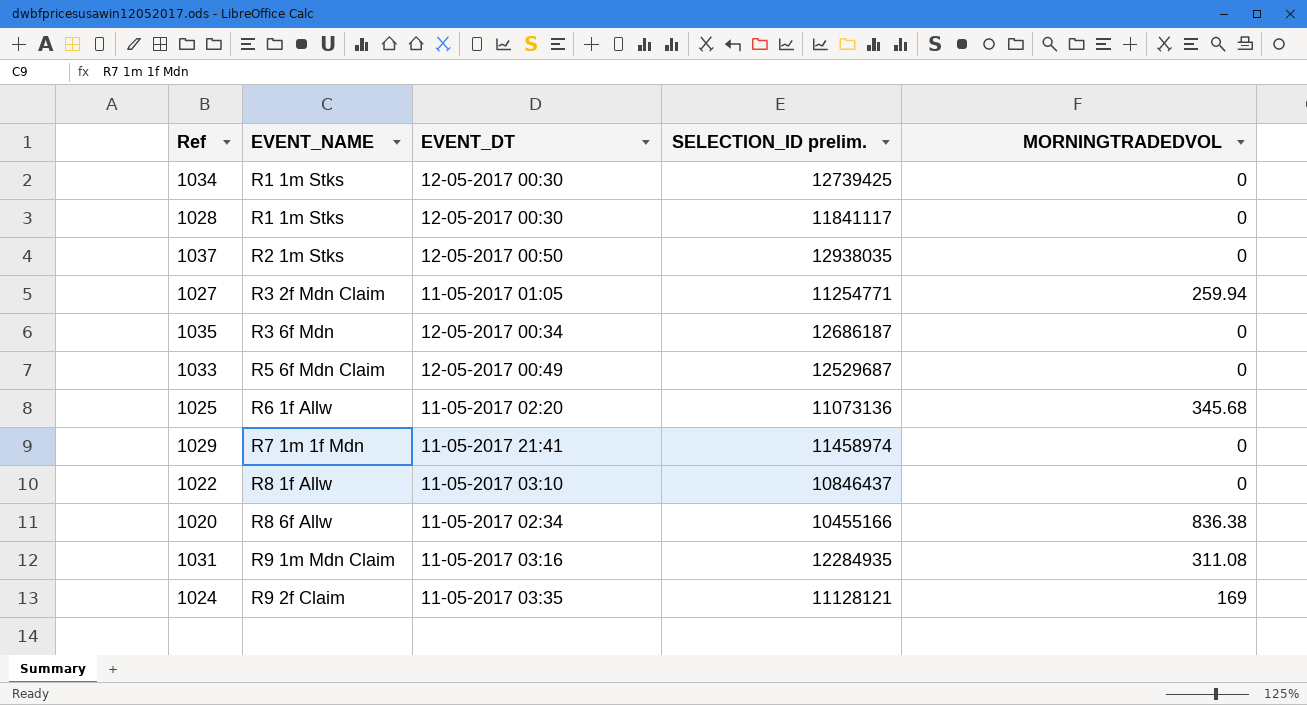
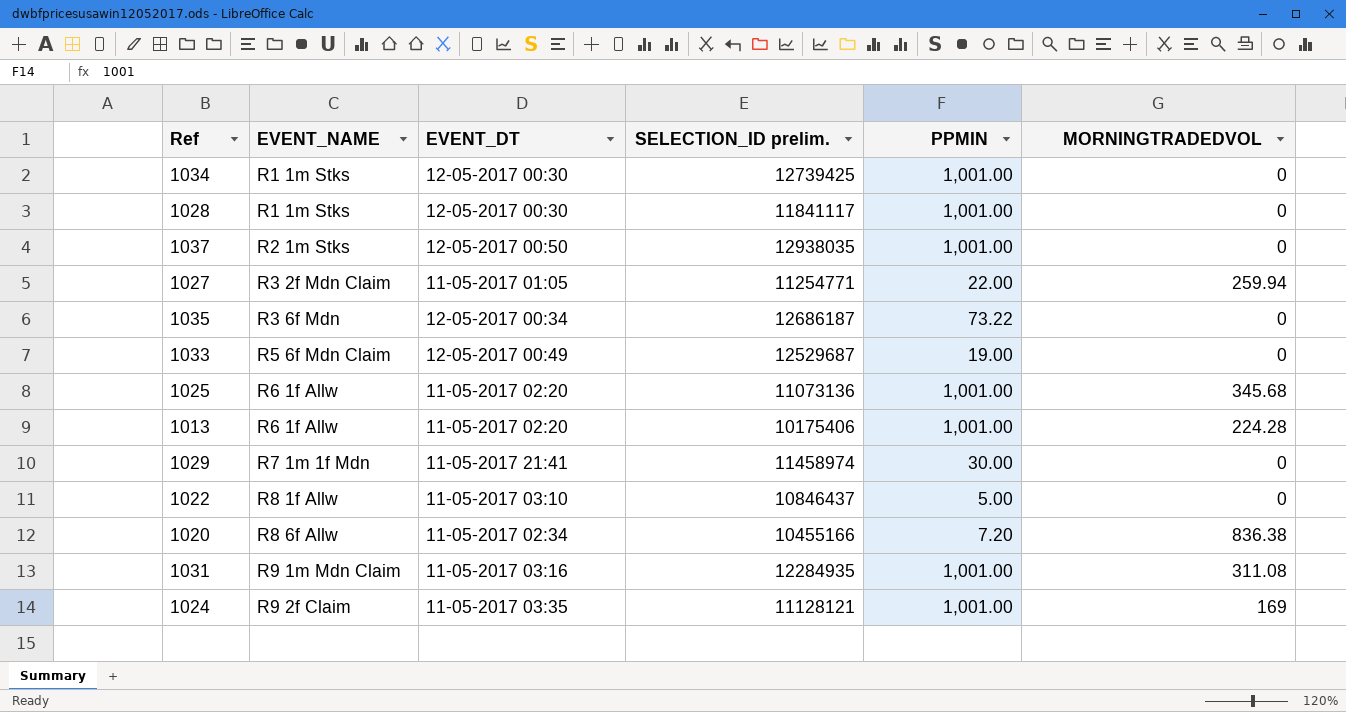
column PPMIN | position: none -> 5
row 1013: none -> R6 1f Allw | 11-05-2017 02:20 | 10175406 | 1,001.00 | 224.28

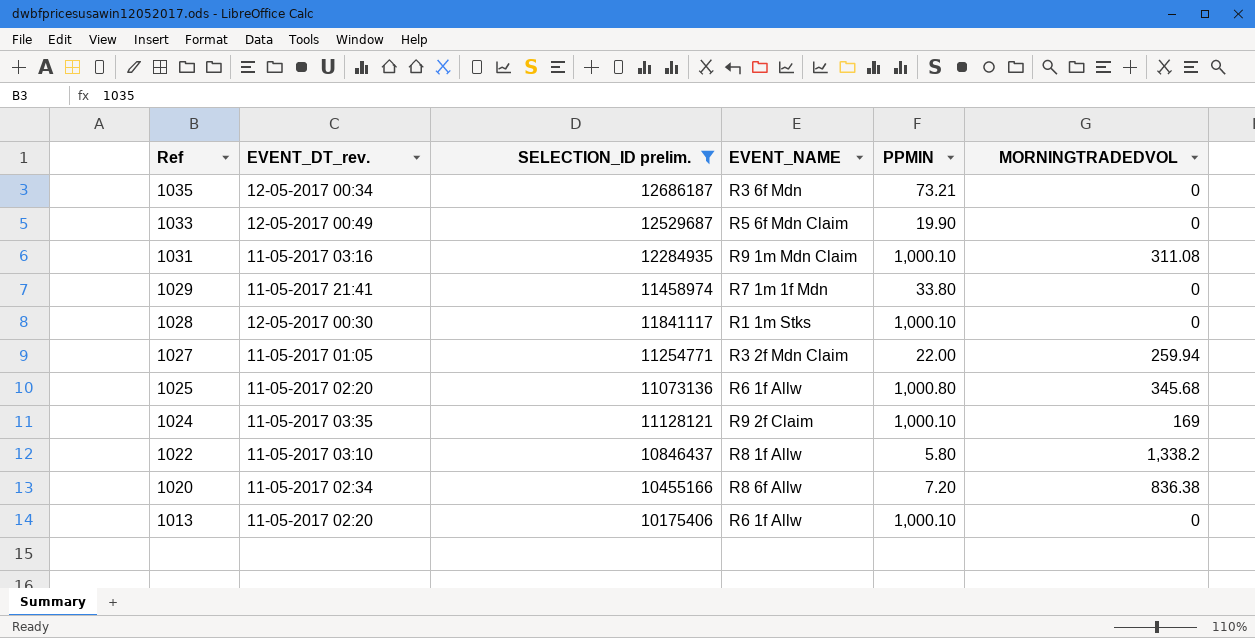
filter: none -> SELECTION_ID prelim. <= 12686187
row order: EVENT_NAME ascending -> Ref descending
column name: EVENT_DT -> EVENT_DT_rev.
column EVENT_NAME | position: 2 -> 4
1035 | PPMIN: 73.22 -> 73.21
1033 | PPMIN: 19.00 -> 19.90
1031 | PPMIN: 1,001.00 -> 1,000.10
1029 | PPMIN: 30.00 -> 33.80
1028 | PPMIN: 1,001.00 -> 1,000.10
1025 | PPMIN: 1,001.00 -> 1,000.80
1024 | PPMIN: 1,001.00 -> 1,000.10
1022 | PPMIN: 5.00 -> 5.80
1022 | MORNINGTRADEDVOL: 0 -> 1,338.2
1013 | PPMIN: 1,001.00 -> 1,000.10
1013 | MORNINGTRADEDVOL: 224.28 -> 0

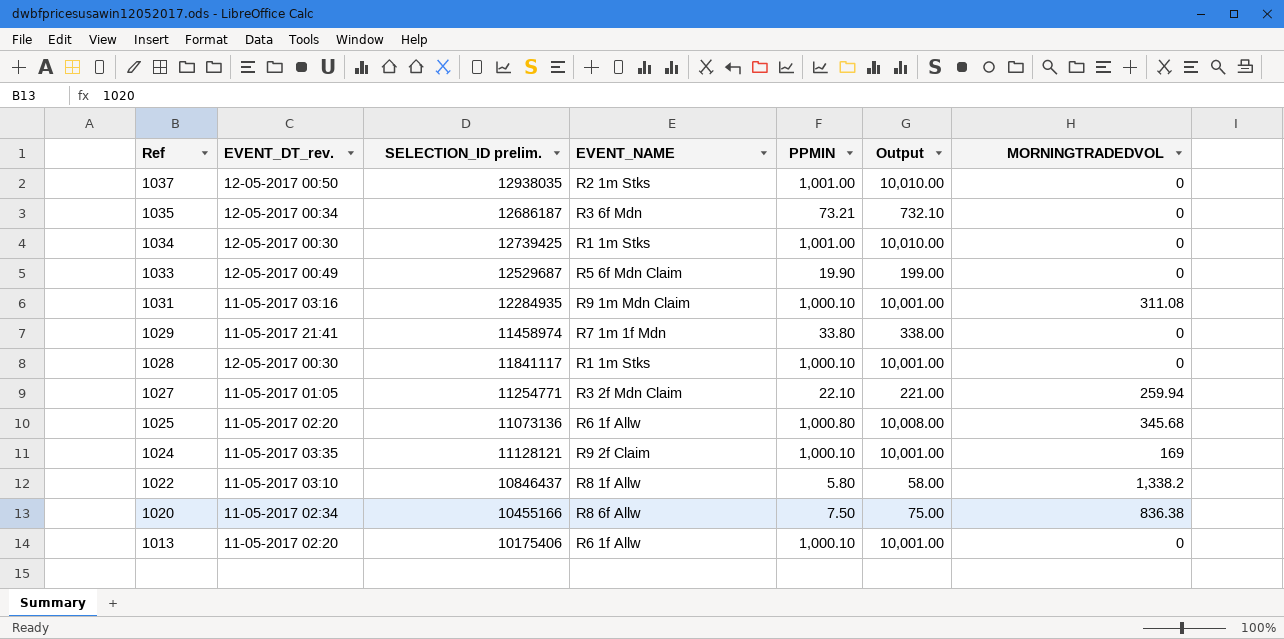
filter: SELECTION_ID prelim. <= 12686187 -> none
column Output | formula: none -> [PPMIN] * 10
1027 | PPMIN: 22.00 -> 22.10
1020 | PPMIN: 7.20 -> 7.50

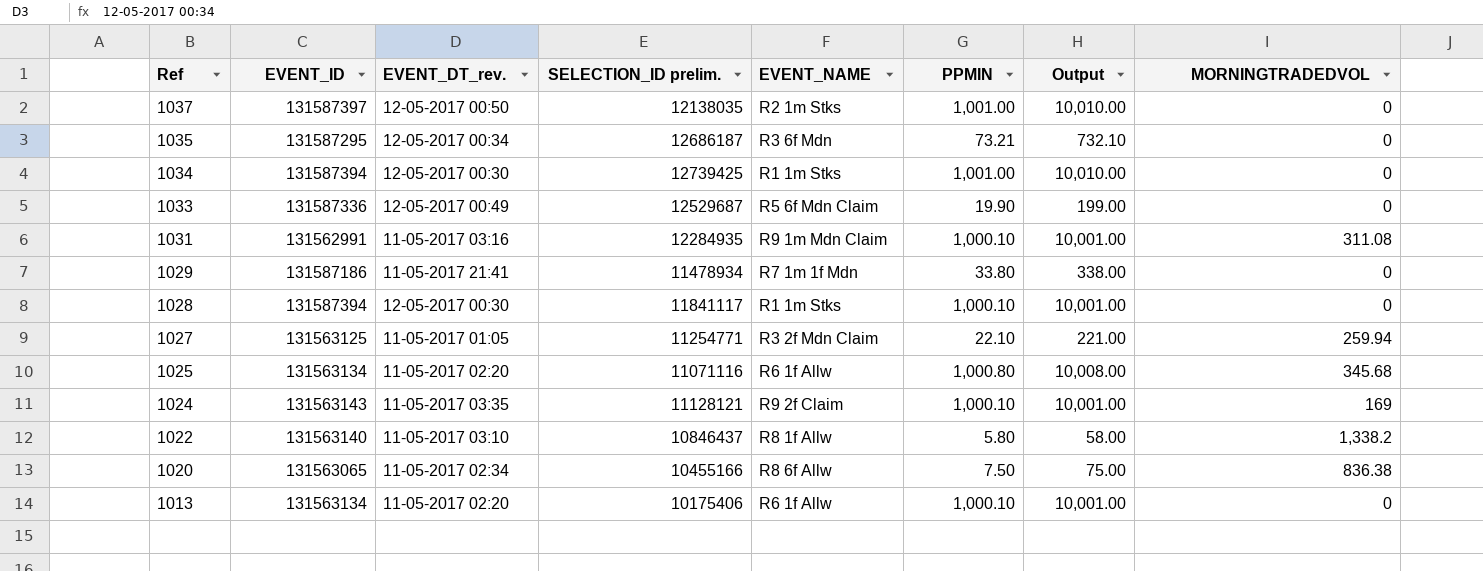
column EVENT_ID | position: none -> 2
1037 | SELECTION_ID prelim.: 12938035 -> 12138035
1029 | SELECTION_ID prelim.: 11458974 -> 11478934
1025 | SELECTION_ID prelim.: 11073136 -> 11071116

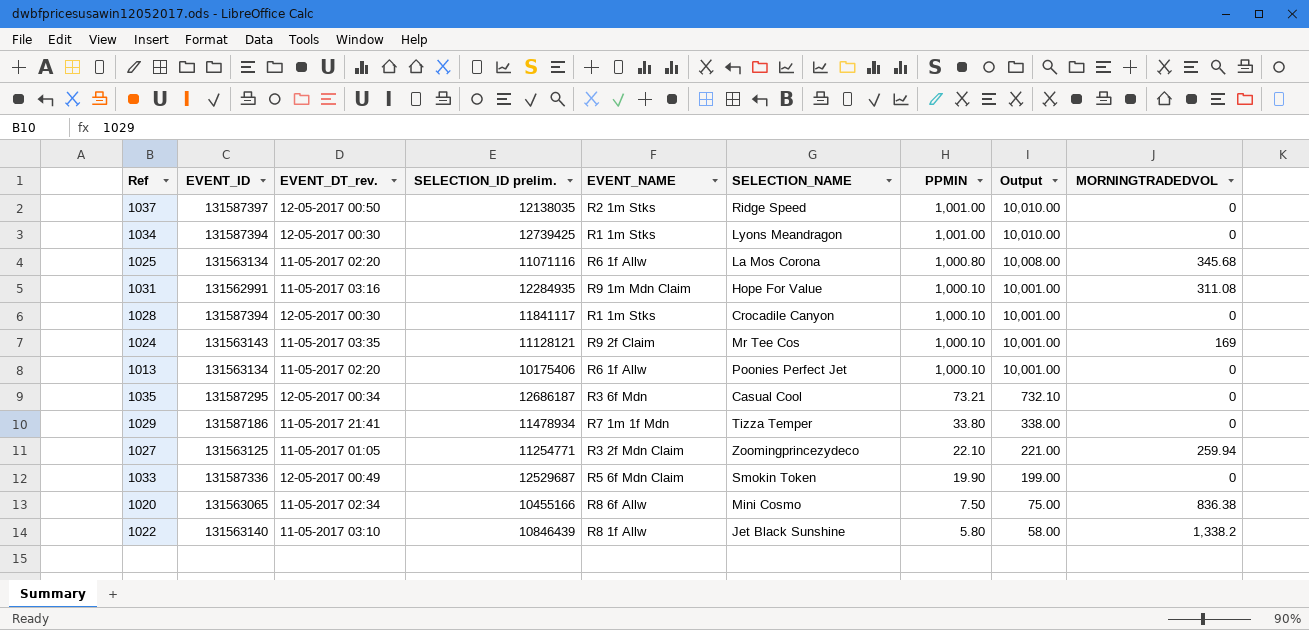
row order: Ref descending -> PPMIN descending
column SELECTION_NAME | position: none -> 6
1022 | SELECTION_ID prelim.: 10846437 -> 10846439

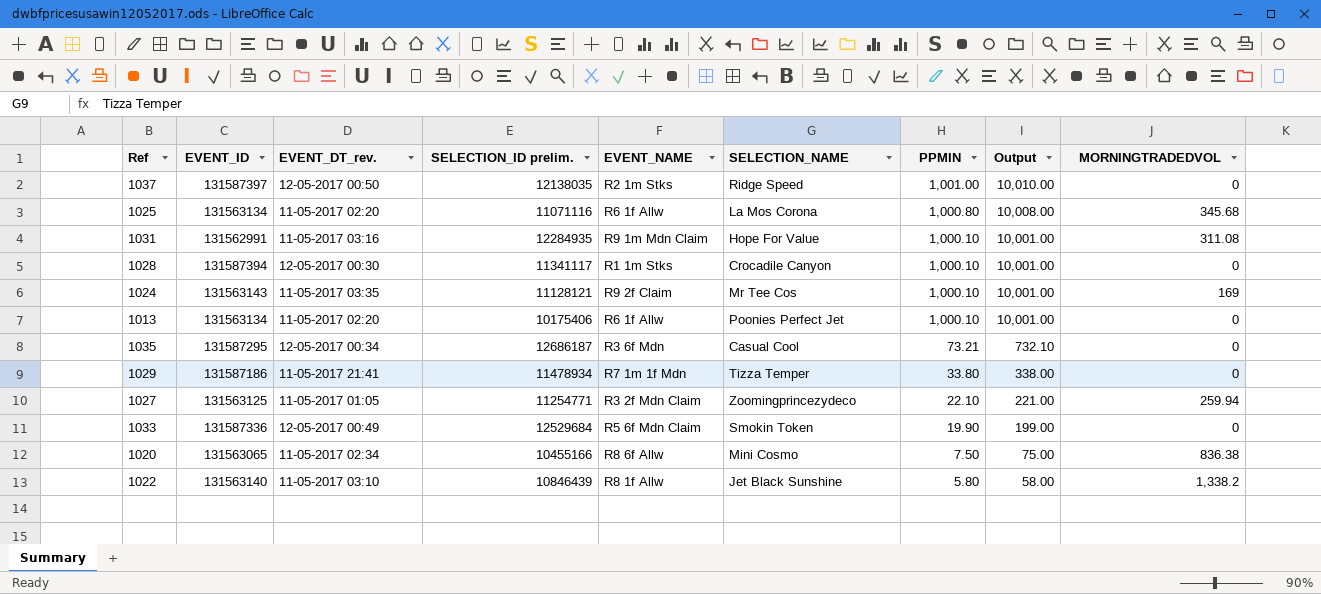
row 1034: 131587394 | 12-05-2017 00:30 | 12739425 | R1 1m Stks | Lyons Meandragon | 1,001.00 | 10,010.00 | 0 -> none
1028 | SELECTION_ID prelim.: 11841117 -> 11341117
1033 | SELECTION_ID prelim.: 12529687 -> 12529684

